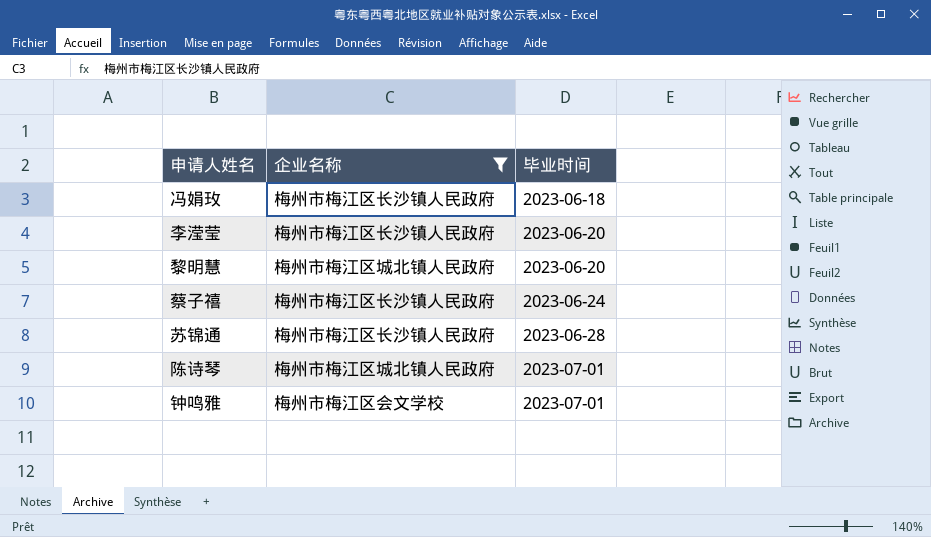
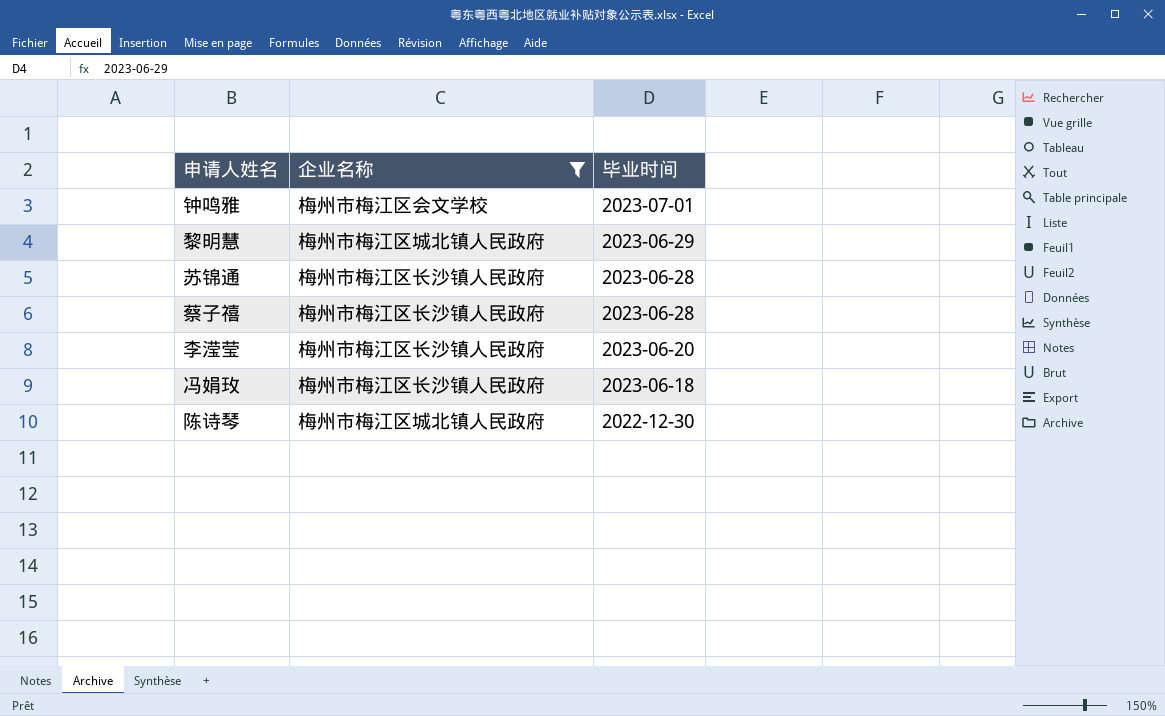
row order: 毕业时间 ascending -> 毕业时间 descending
黎明慧 | 毕业时间: 2023-06-20 -> 2023-06-29
蔡子禧 | 毕业时间: 2023-06-24 -> 2023-06-28
陈诗琴 | 毕业时间: 2023-07-01 -> 2022-12-30

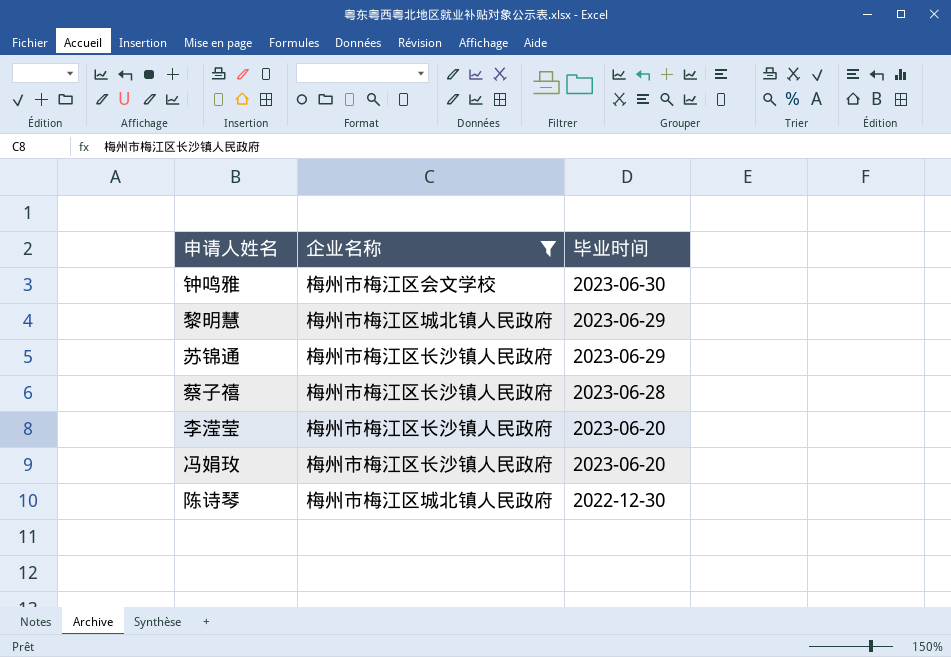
钟鸣雅 | 毕业时间: 2023-07-01 -> 2023-06-30
苏锦通 | 毕业时间: 2023-06-28 -> 2023-06-29
冯娟玫 | 毕业时间: 2023-06-18 -> 2023-06-20

